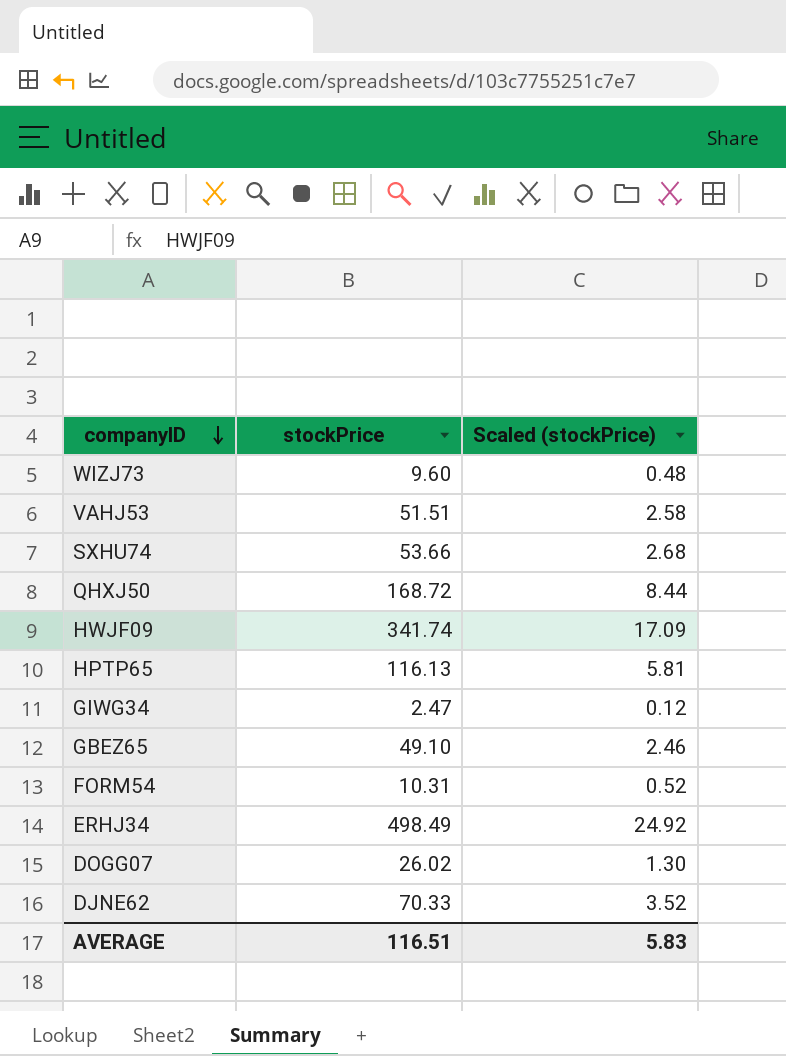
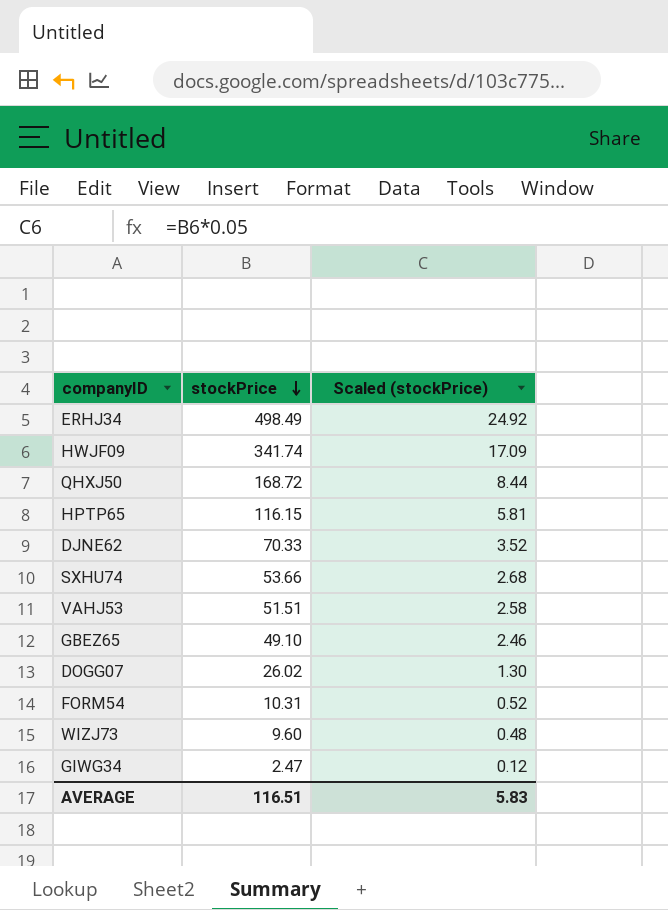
row order: companyID descending -> stockPrice descending
HPTP65 | stockPrice: 116.13 -> 116.15

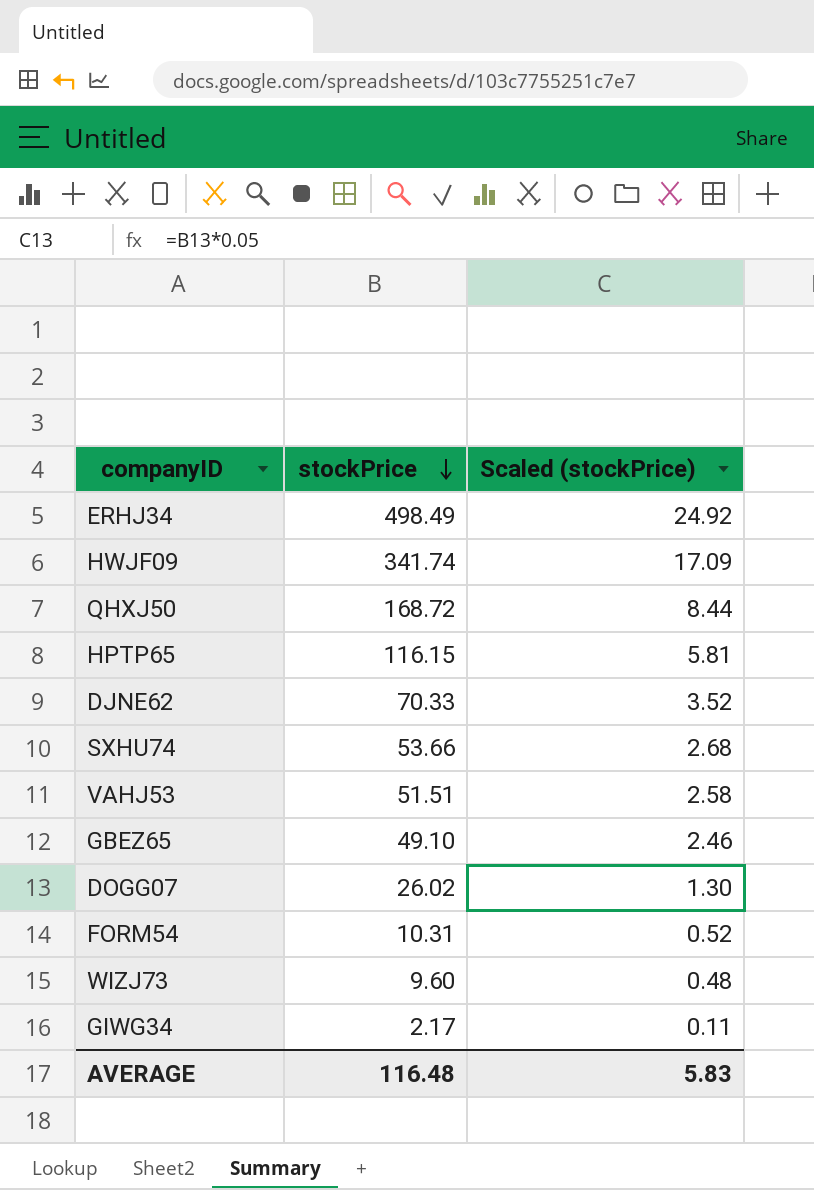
GIWG34 | stockPrice: 2.47 -> 2.17
GIWG34 | Scaled (stockPrice): 0.12 -> 0.11
AVERAGE | stockPrice: 116.51 -> 116.48

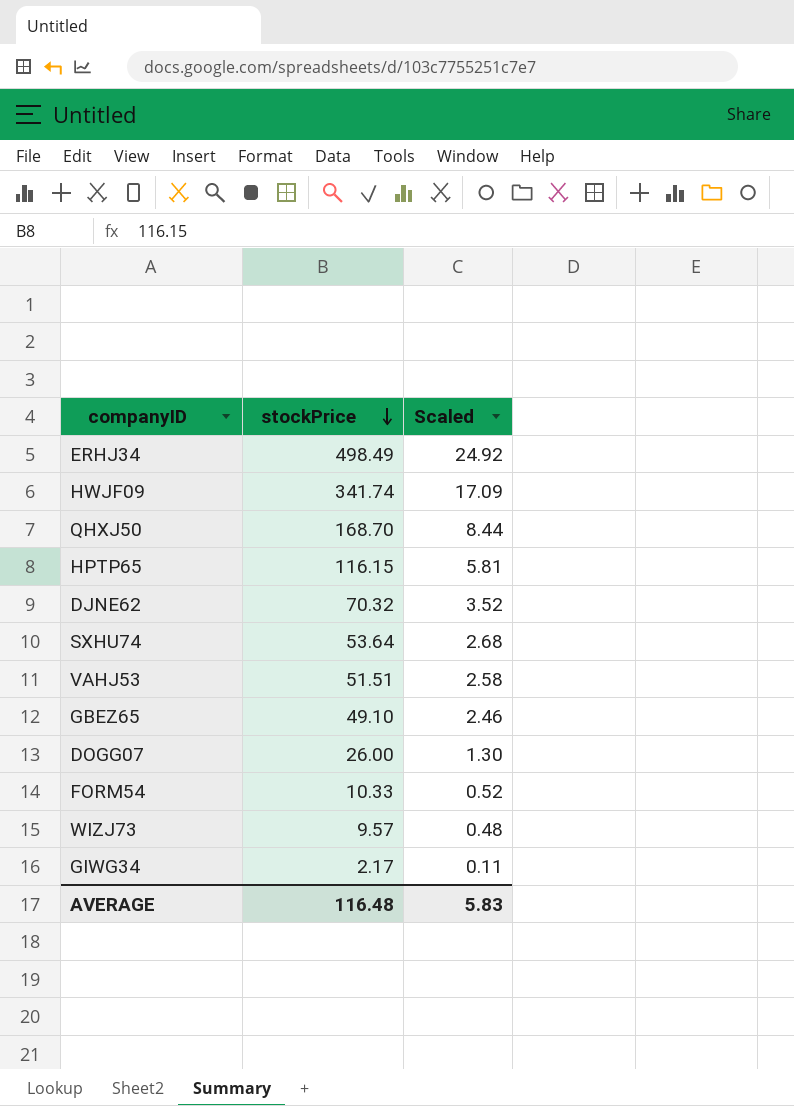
column name: Scaled (stockPrice) -> Scaled
QHXJ50 | stockPrice: 168.72 -> 168.70
DJNE62 | stockPrice: 70.33 -> 70.32
SXHU74 | stockPrice: 53.66 -> 53.64
DOGG07 | stockPrice: 26.02 -> 26.00
FORM54 | stockPrice: 10.31 -> 10.33
WIZJ73 | stockPrice: 9.60 -> 9.57

